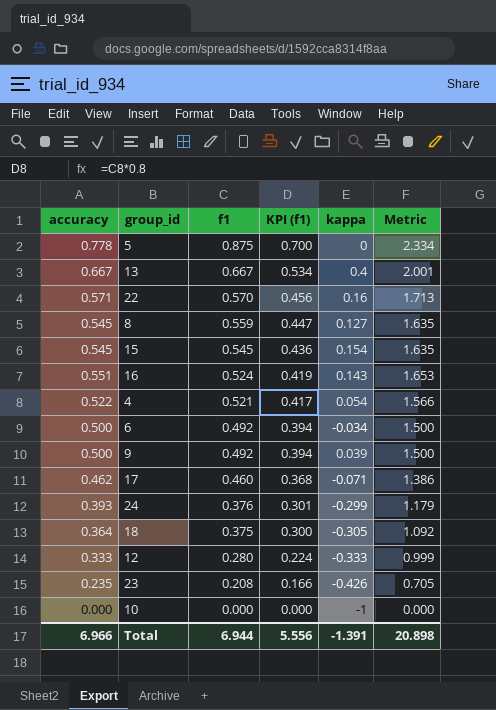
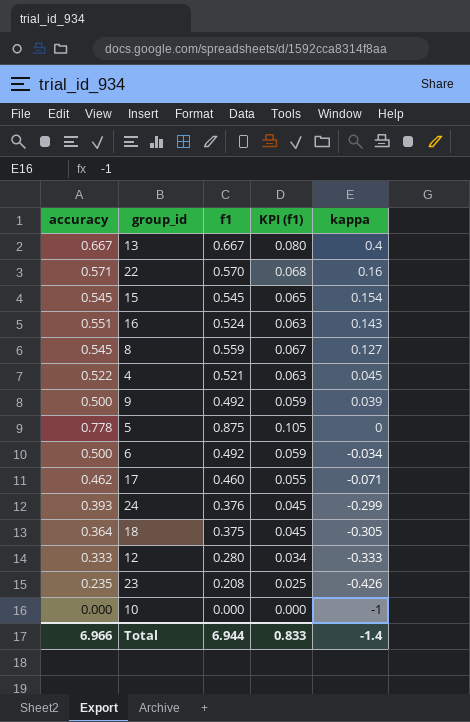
row order: f1 descending -> kappa descending
column Metric | formula: [accuracy] * 3 -> none
column KPI (f1) | formula: [f1] * 0.8 -> [f1] * 0.12
4 | kappa: 0.054 -> 0.045
Total | KPI (f1): 5.556 -> 0.833
Total | kappa: -1.391 -> -1.4

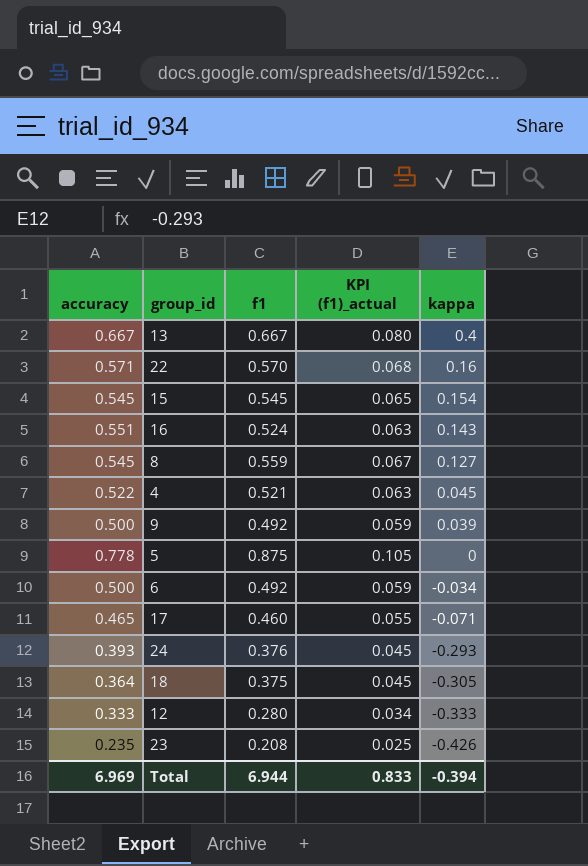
column name: KPI (f1) -> KPI (f1)_actual
row 10: 0.000 | 0.000 | 0.000 | -1 -> none
17 | accuracy: 0.462 -> 0.465
24 | kappa: -0.299 -> -0.293
Total | accuracy: 6.966 -> 6.969
Total | kappa: -1.4 -> -0.394

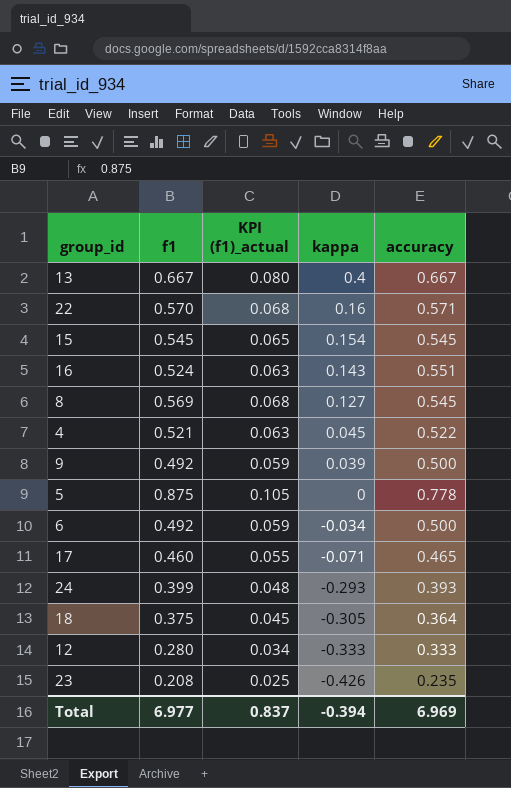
column accuracy | position: 1 -> 5
8 | f1: 0.559 -> 0.569
8 | KPI (f1)_actual: 0.067 -> 0.068
24 | f1: 0.376 -> 0.399
24 | KPI (f1)_actual: 0.045 -> 0.048
Total | f1: 6.944 -> 6.977
Total | KPI (f1)_actual: 0.833 -> 0.837

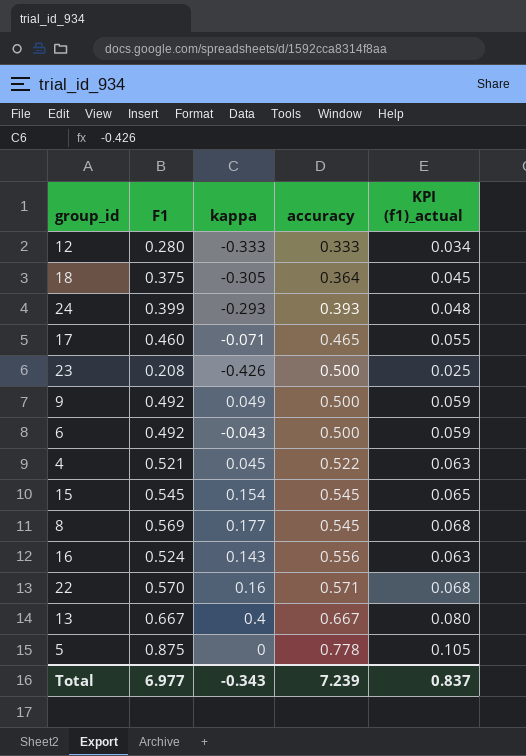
row order: kappa descending -> accuracy ascending
column name: f1 -> F1
column KPI (f1)_actual | position: 3 -> 5
23 | accuracy: 0.235 -> 0.500
9 | kappa: 0.039 -> 0.049
6 | kappa: -0.034 -> -0.043
8 | kappa: 0.127 -> 0.177
16 | accuracy: 0.551 -> 0.556
Total | kappa: -0.394 -> -0.343
Total | accuracy: 6.969 -> 7.239

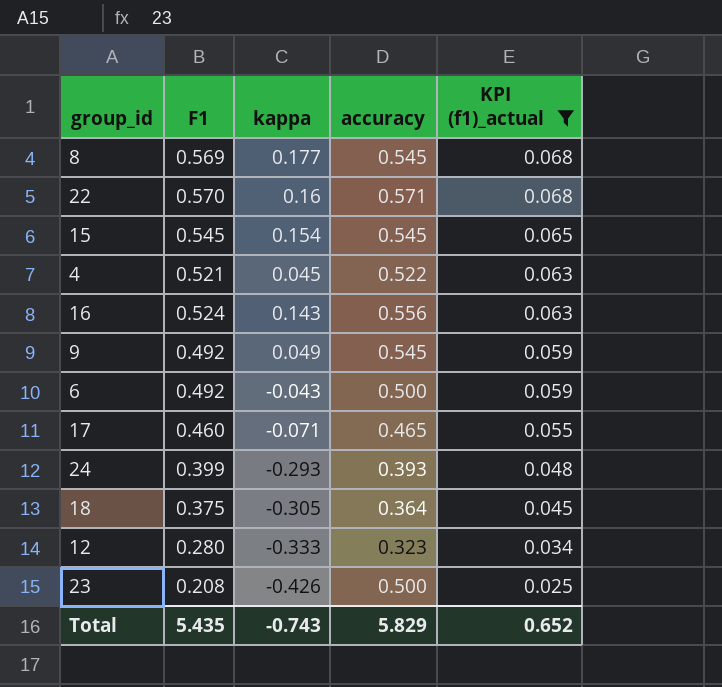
filter: none -> KPI (f1)_actual <= 0.068
row order: accuracy ascending -> KPI (f1)_actual descending
9 | accuracy: 0.500 -> 0.545
12 | accuracy: 0.333 -> 0.323
Total | F1: 6.977 -> 5.435
Total | kappa: -0.343 -> -0.743
Total | accuracy: 7.239 -> 5.829
Total | KPI (f1)_actual: 0.837 -> 0.652

